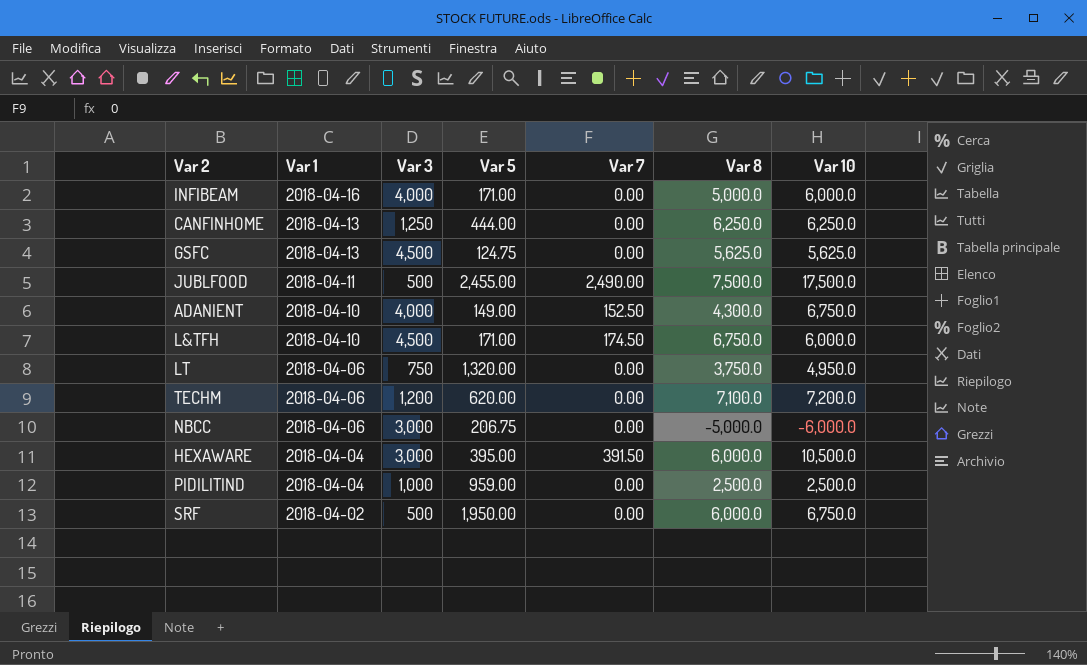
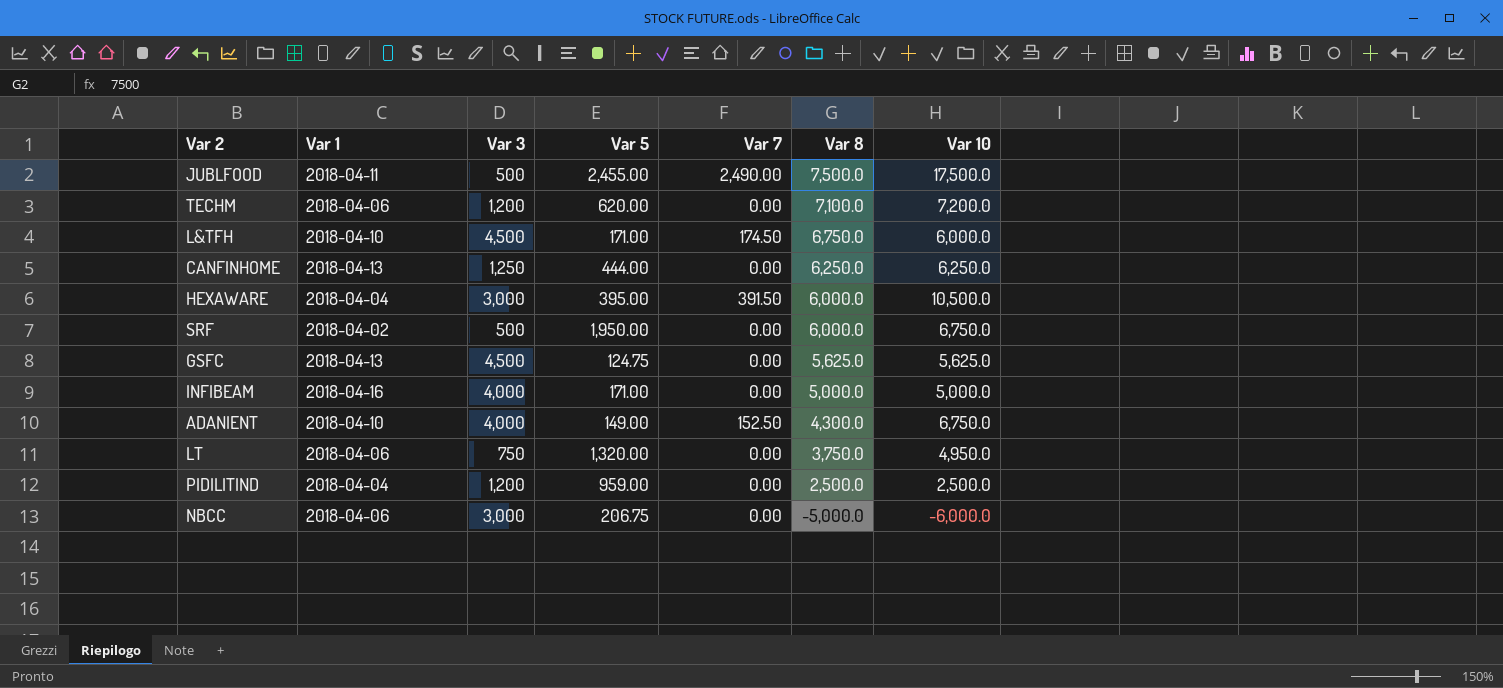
row order: Var 1 descending -> Var 8 descending
INFIBEAM | Var 10: 6,000.0 -> 5,000.0
PIDILITIND | Var 3: 1,000 -> 1,200

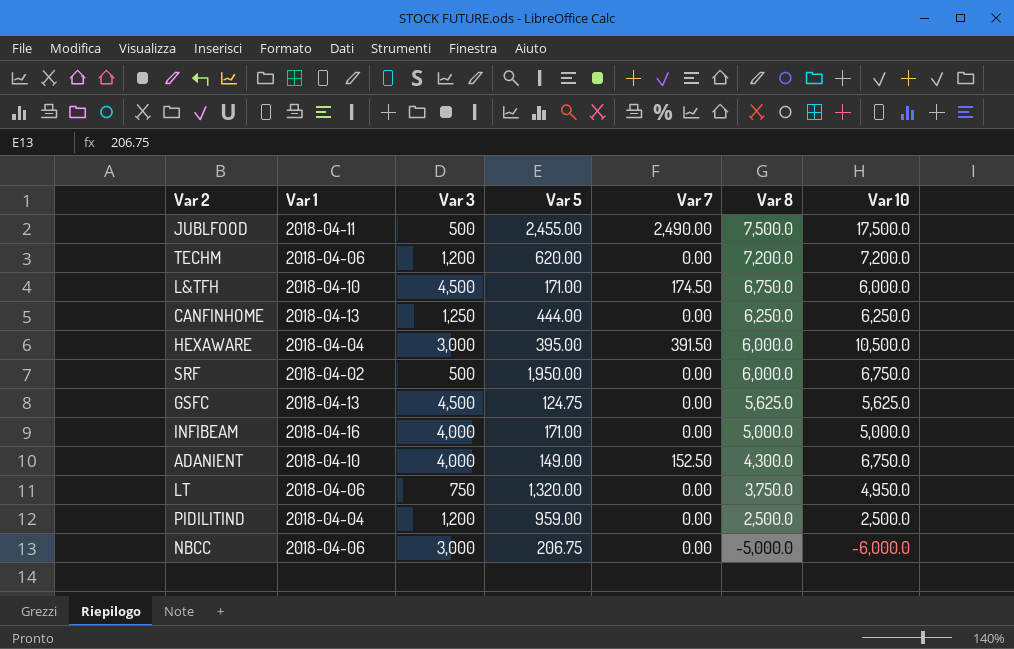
TECHM | Var 8: 7,100.0 -> 7,200.0

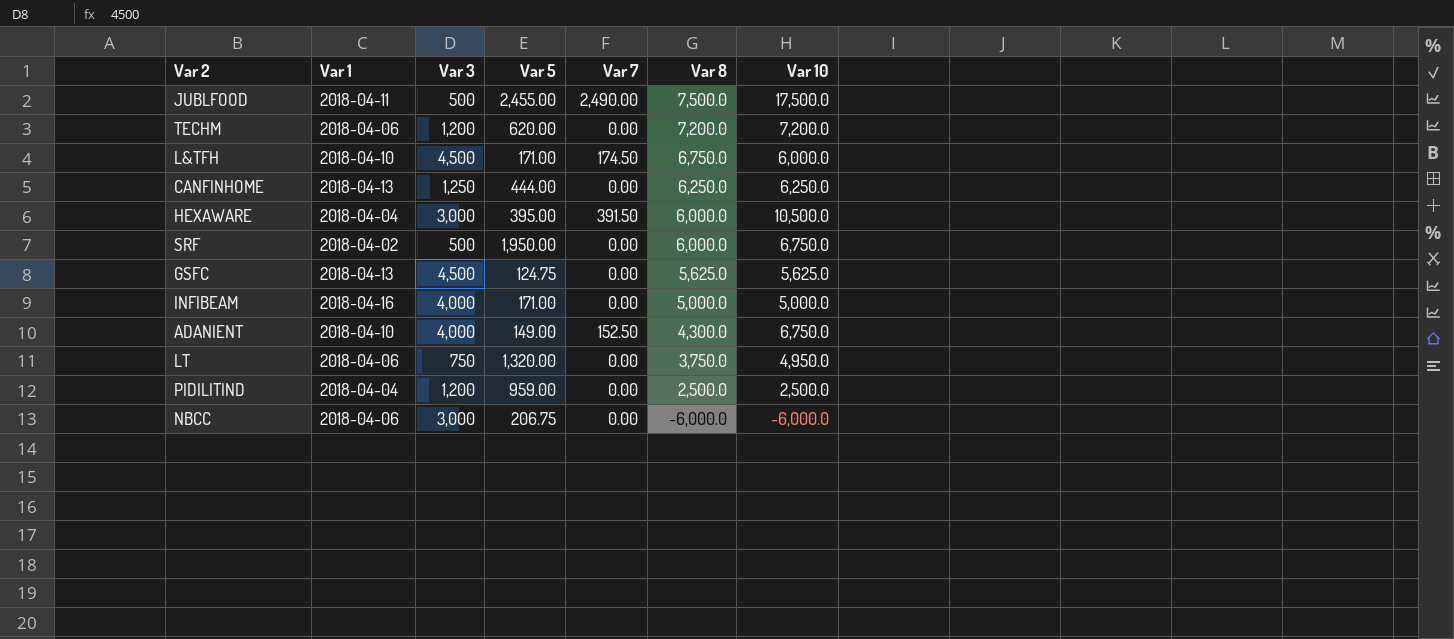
NBCC | Var 8: -5,000.0 -> -6,000.0

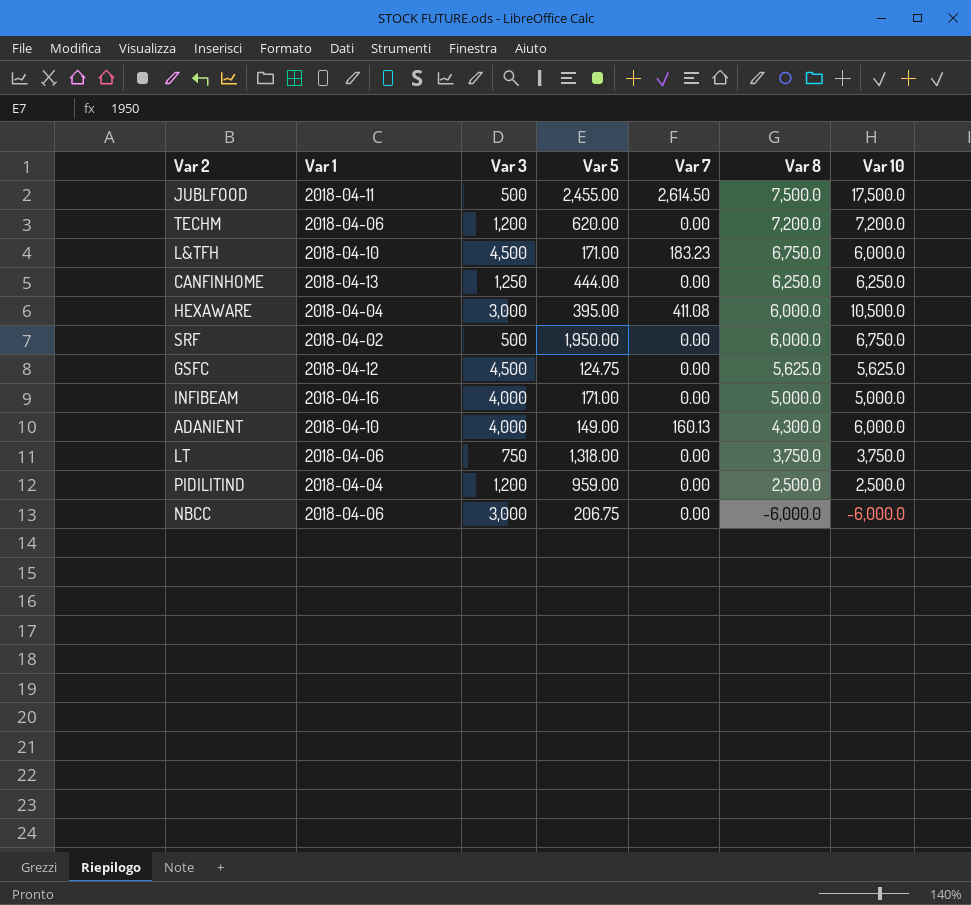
JUBLFOOD | Var 7: 2,490.00 -> 2,614.50
L&TFH | Var 7: 174.50 -> 183.23
HEXAWARE | Var 7: 391.50 -> 411.08
GSFC | Var 1: 2018-04-13 -> 2018-04-12
ADANIENT | Var 7: 152.50 -> 160.13
ADANIENT | Var 10: 6,750.0 -> 6,000.0
LT | Var 5: 1,320.00 -> 1,318.00
LT | Var 10: 4,950.0 -> 3,750.0

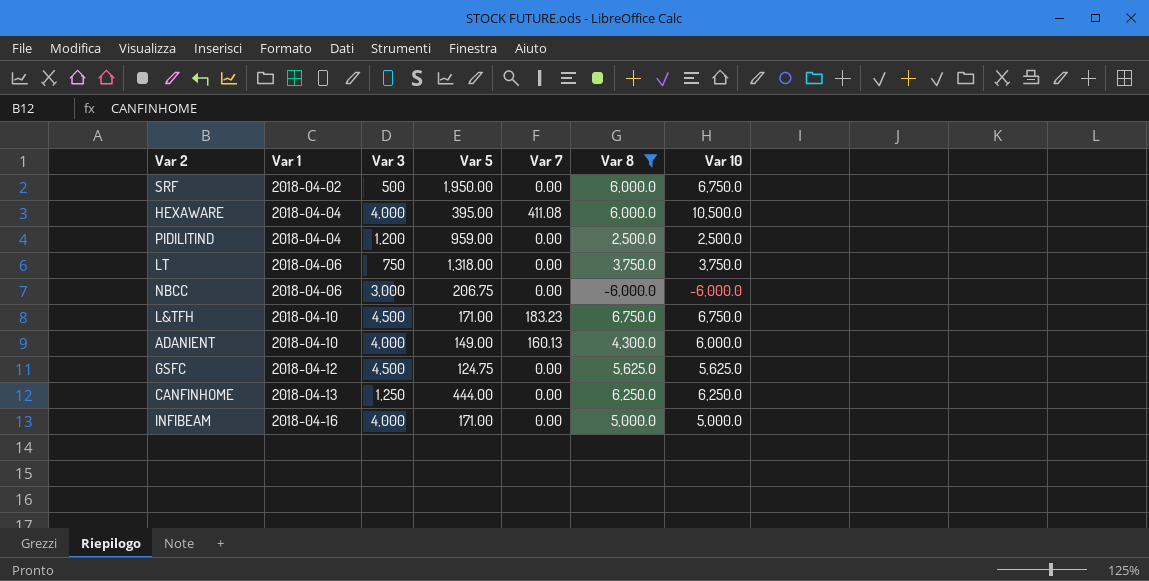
filter: none -> Var 8 <= 6,750.0
row order: Var 8 descending -> Var 1 ascending
HEXAWARE | Var 3: 3,000 -> 4,000
L&TFH | Var 10: 6,000.0 -> 6,750.0

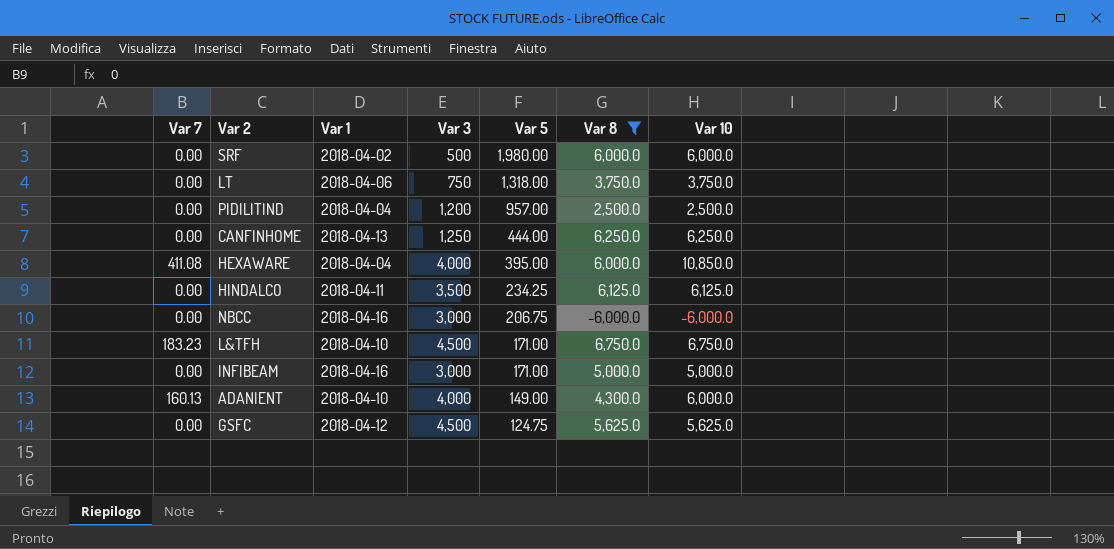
row order: Var 1 ascending -> Var 5 descending
column Var 7 | position: 5 -> 1
SRF | Var 5: 1,950.00 -> 1,980.00
SRF | Var 10: 6,750.0 -> 6,000.0
PIDILITIND | Var 5: 959.00 -> 957.00
HEXAWARE | Var 10: 10,500.0 -> 10,850.0
row HINDALCO: none -> 0.00 | 2018-04-11 | 3,500 | 234.25 | 6,125.0 | 6,125.0
NBCC | Var 1: 2018-04-06 -> 2018-04-16
INFIBEAM | Var 3: 4,000 -> 3,000

